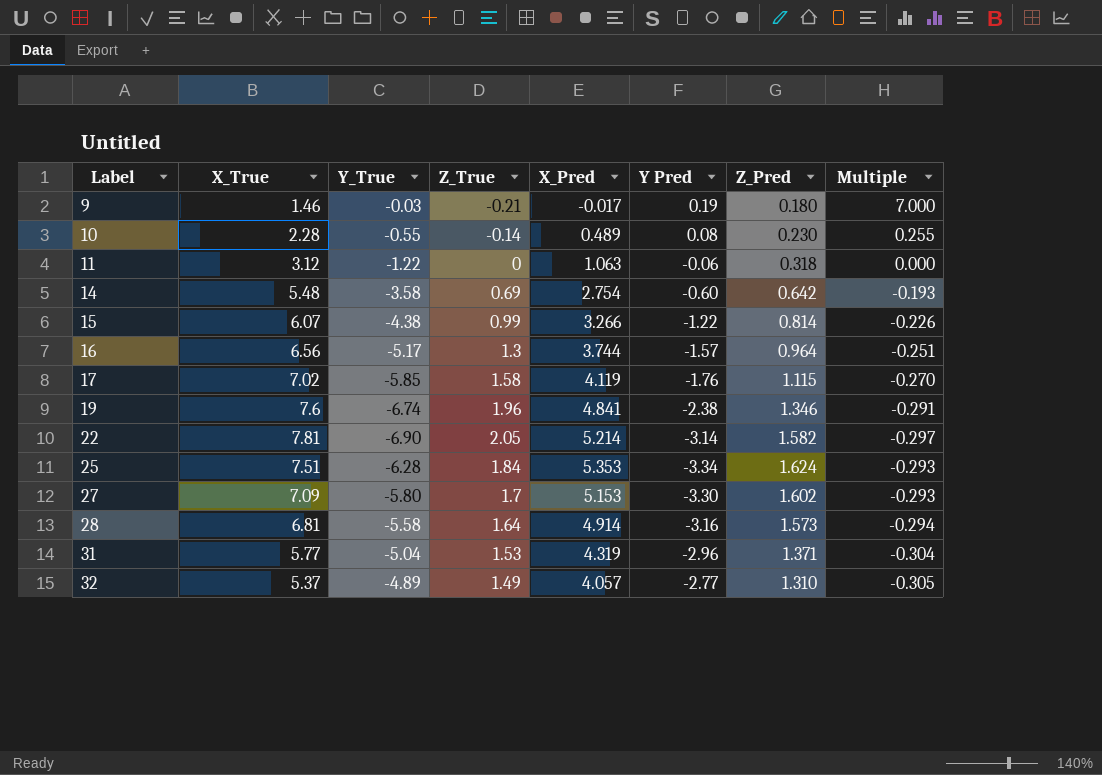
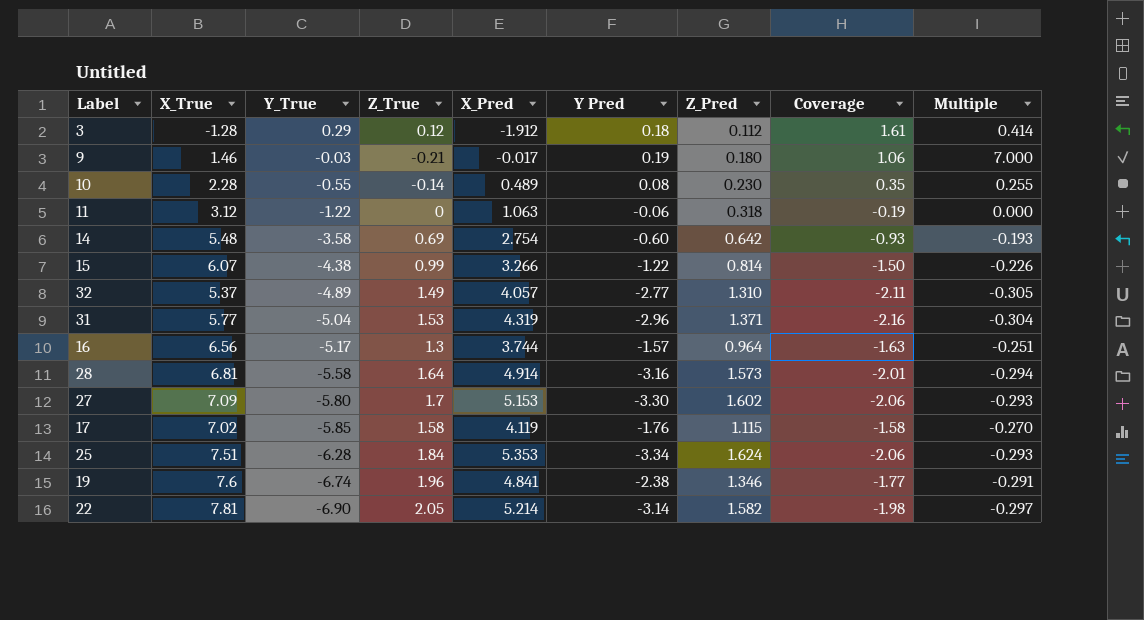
row order: Label ascending -> Y_True descending
column Coverage | formula: none -> [Y Pred] / [Z_Pred]
row 3: none -> -1.28 | 0.29 | 0.12 | -1.912 | 0.18 | 0.112 | 1.61 | 0.414

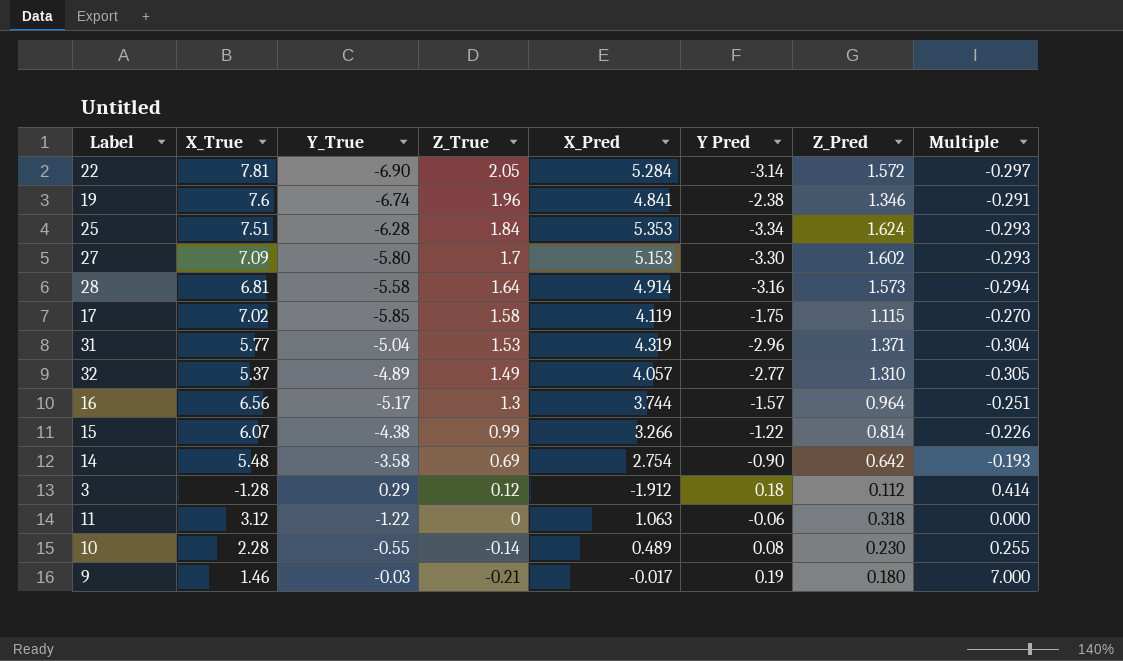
row order: Y_True descending -> Z_True descending
column Coverage | formula: [Y Pred] / [Z_Pred] -> none
22 | X_Pred: 5.214 -> 5.284
22 | Z_Pred: 1.582 -> 1.572
17 | Y Pred: -1.76 -> -1.75
14 | Y Pred: -0.60 -> -0.90

